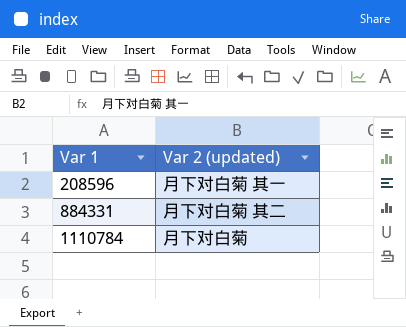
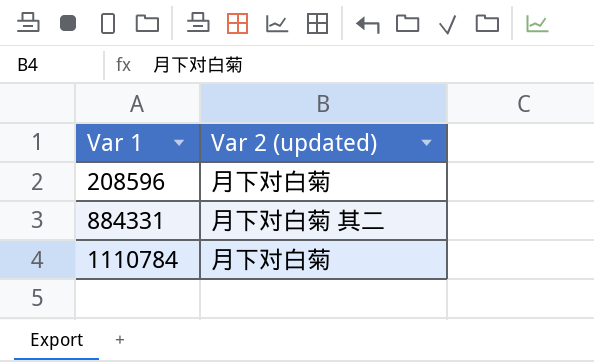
208596 | Var 2 (updated): 月下对白菊 其一 -> 月下对白菊

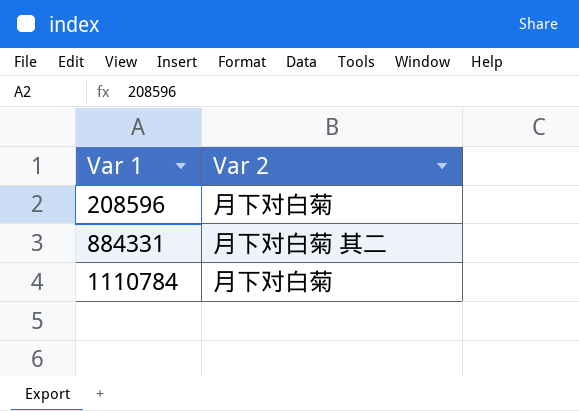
column name: Var 2 (updated) -> Var 2

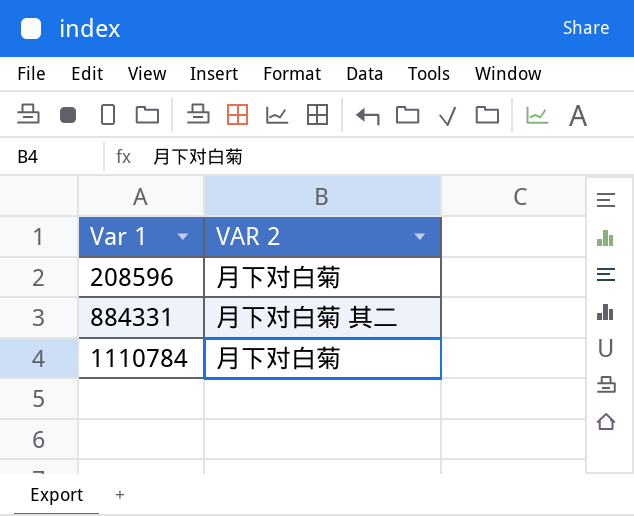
column name: Var 2 -> VAR 2

